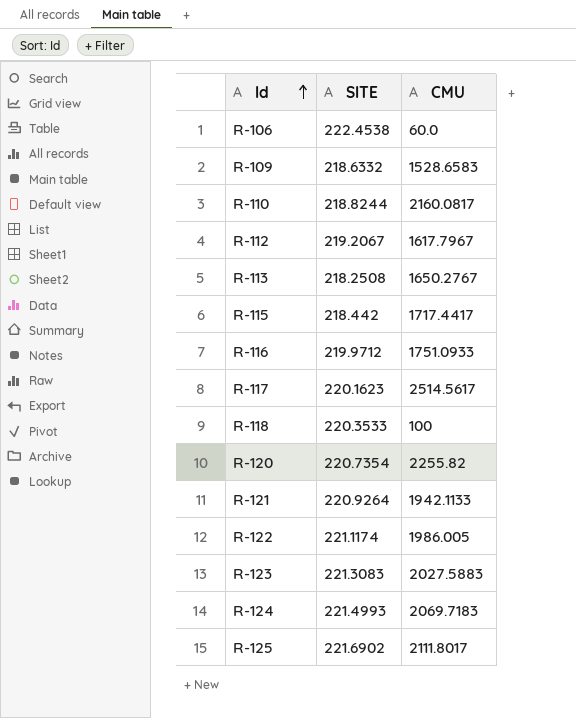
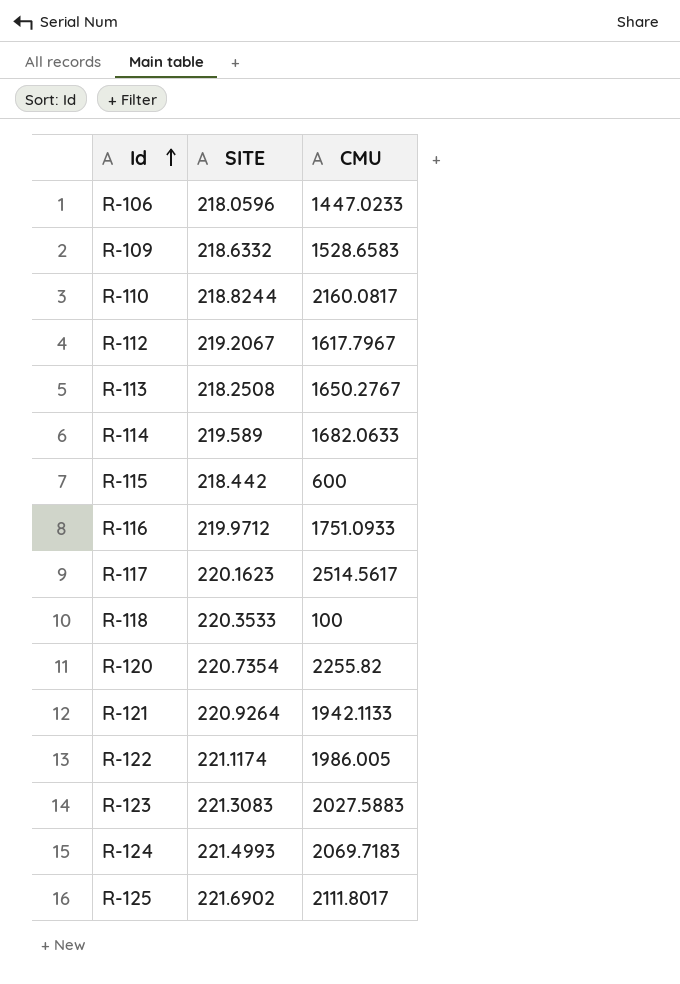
R-106 | SITE: 222.4538 -> 218.0596
R-106 | CMU: 60.0 -> 1447.0233
row R-114: none -> 219.589 | 1682.0633
R-115 | CMU: 1717.4417 -> 600

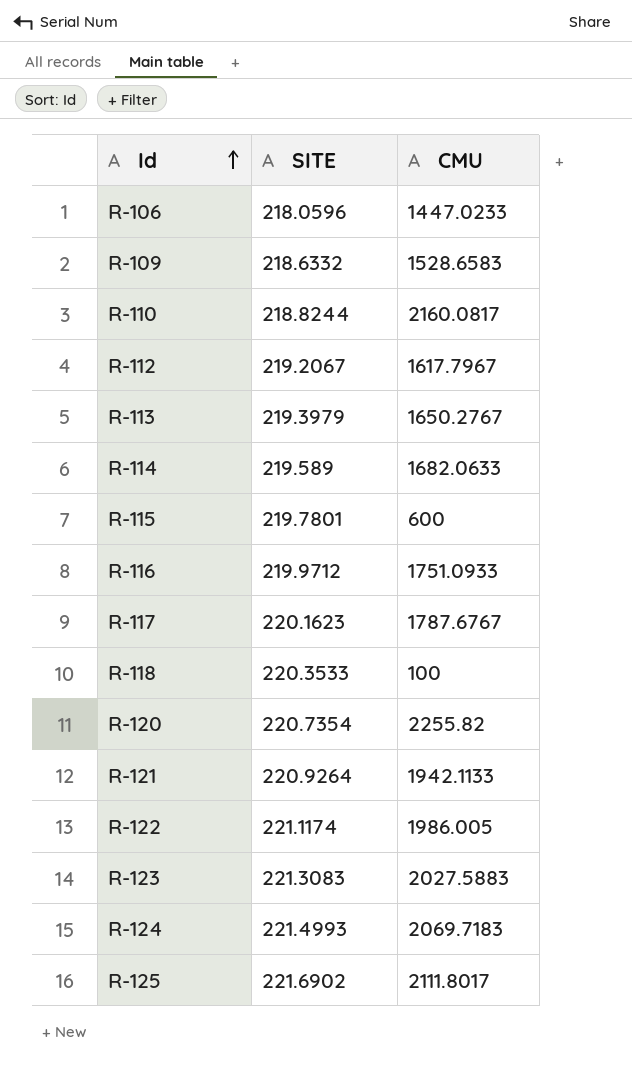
R-113 | SITE: 218.2508 -> 219.3979
R-115 | SITE: 218.442 -> 219.7801
R-117 | CMU: 2514.5617 -> 1787.6767

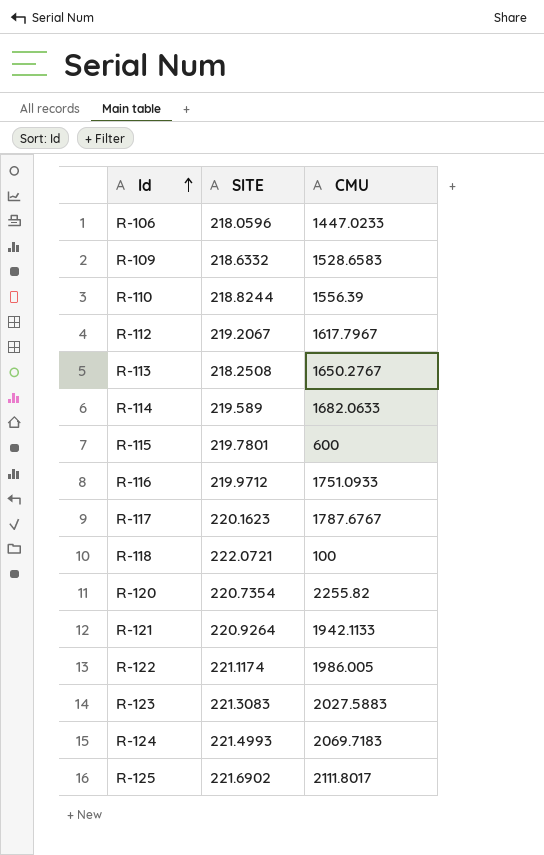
R-110 | CMU: 2160.0817 -> 1556.39
R-113 | SITE: 219.3979 -> 218.2508
R-118 | SITE: 220.3533 -> 222.0721

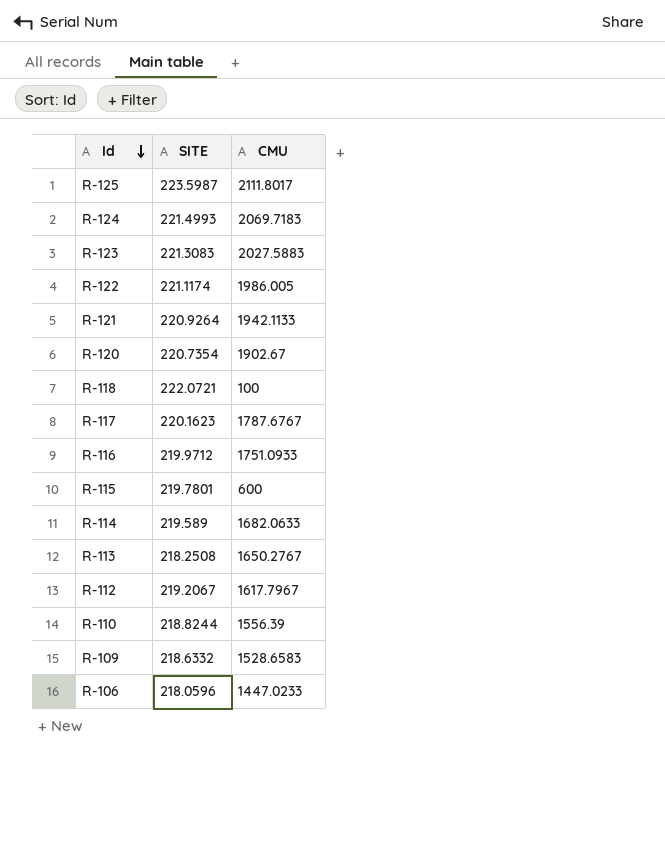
row order: Id ascending -> Id descending
R-125 | SITE: 221.6902 -> 223.5987
R-120 | CMU: 2255.82 -> 1902.67

